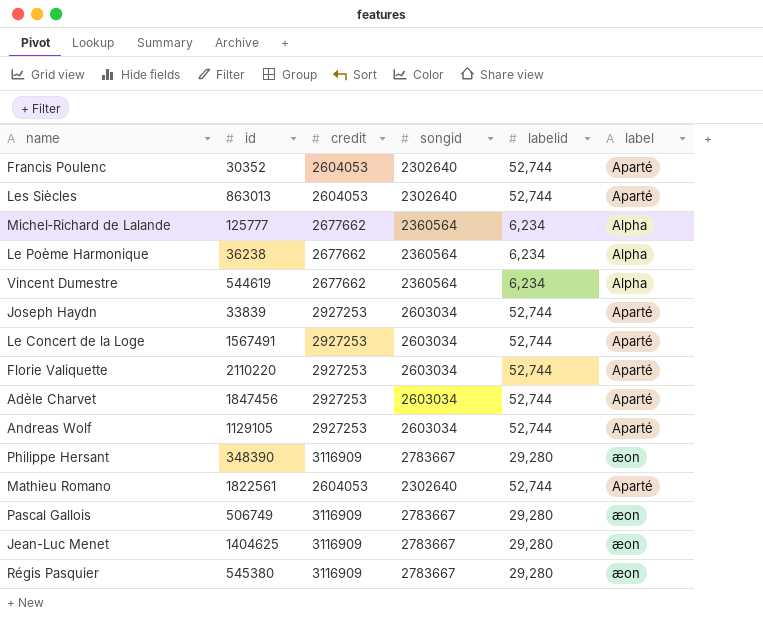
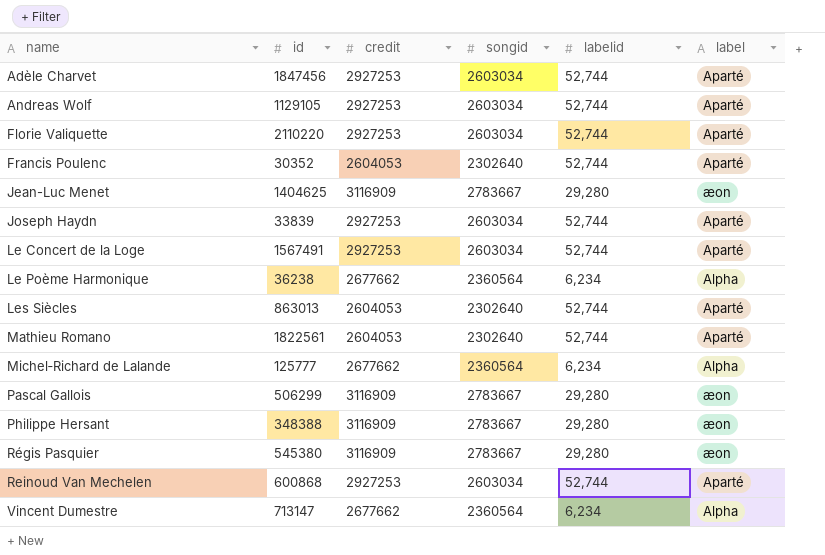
row order: none -> name ascending
Pascal Gallois | id: 506749 -> 506299
Philippe Hersant | id: 348390 -> 348388
row Reinoud Van Mechelen: none -> 600868 | 2927253 | 2603034 | 52,744 | Aparté
Vincent Dumestre | id: 544619 -> 713147

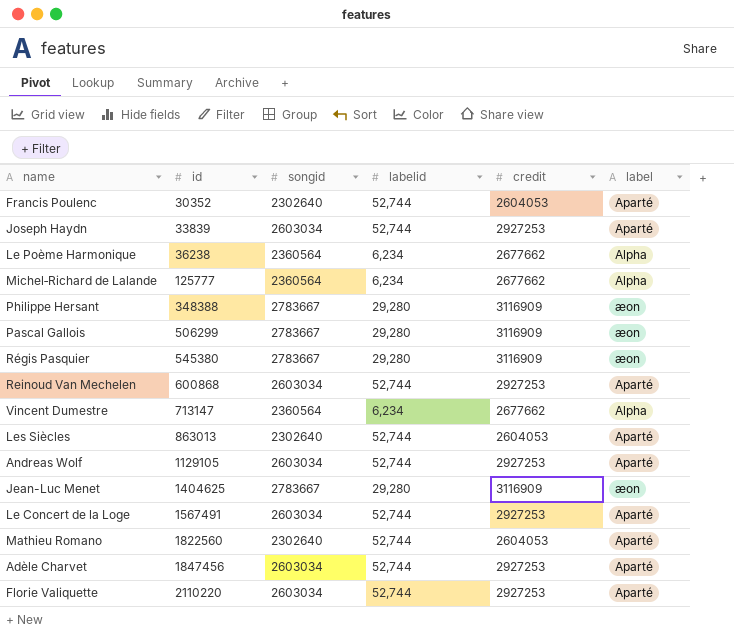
row order: name ascending -> id ascending
column credit | position: 3 -> 5
Mathieu Romano | id: 1822561 -> 1822560

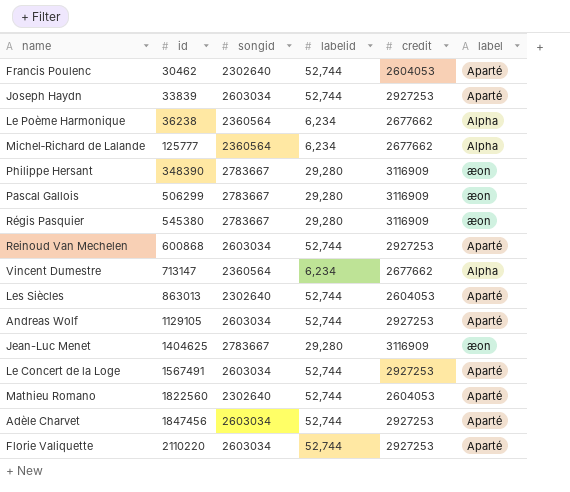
Francis Poulenc | id: 30352 -> 30462
Philippe Hersant | id: 348388 -> 348390

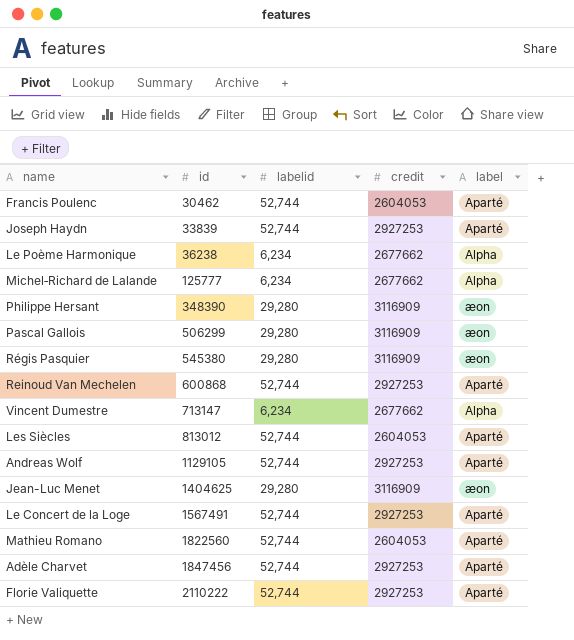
column songid | position: 3 -> none
Les Siècles | id: 863013 -> 813012
Florie Valiquette | id: 2110220 -> 2110222

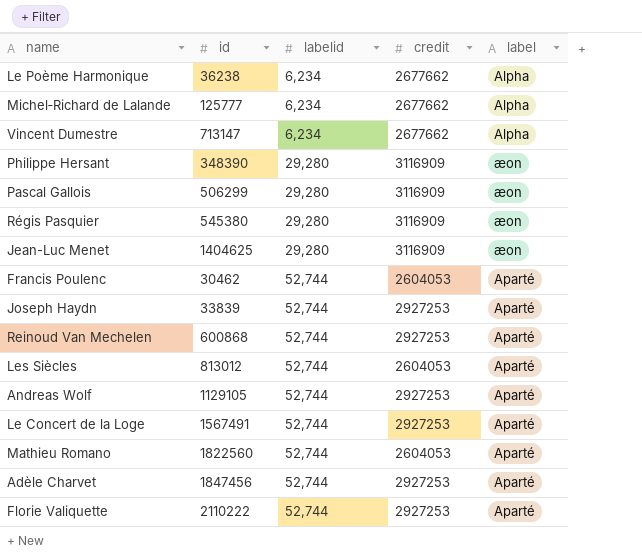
row order: id ascending -> labelid ascending

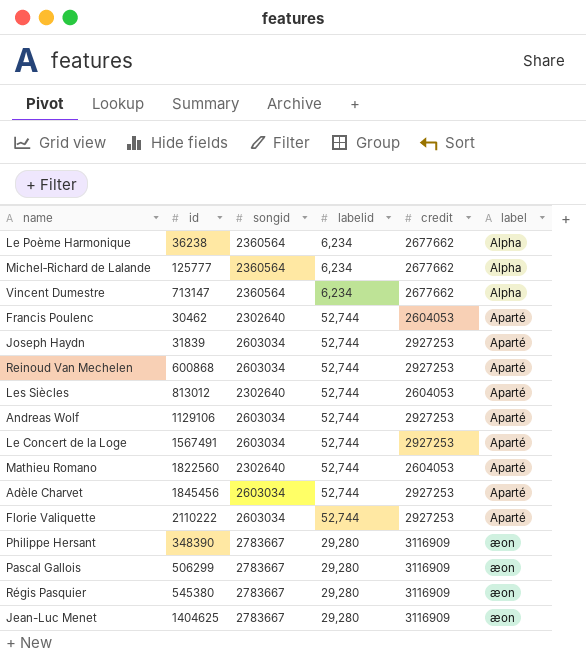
row order: labelid ascending -> label ascending
column songid | position: none -> 3
Joseph Haydn | id: 33839 -> 31839
Andreas Wolf | id: 1129105 -> 1129106
Adèle Charvet | id: 1847456 -> 1845456

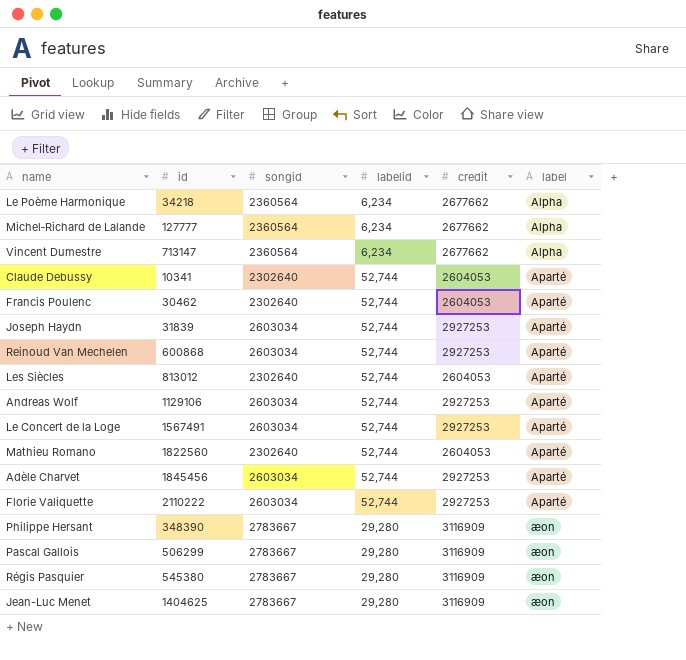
Le Poème Harmonique | id: 36238 -> 34218
Michel‐Richard de Lalande | id: 125777 -> 127777
row Claude Debussy: none -> 10341 | 2302640 | 52,744 | 2604053 | Aparté

